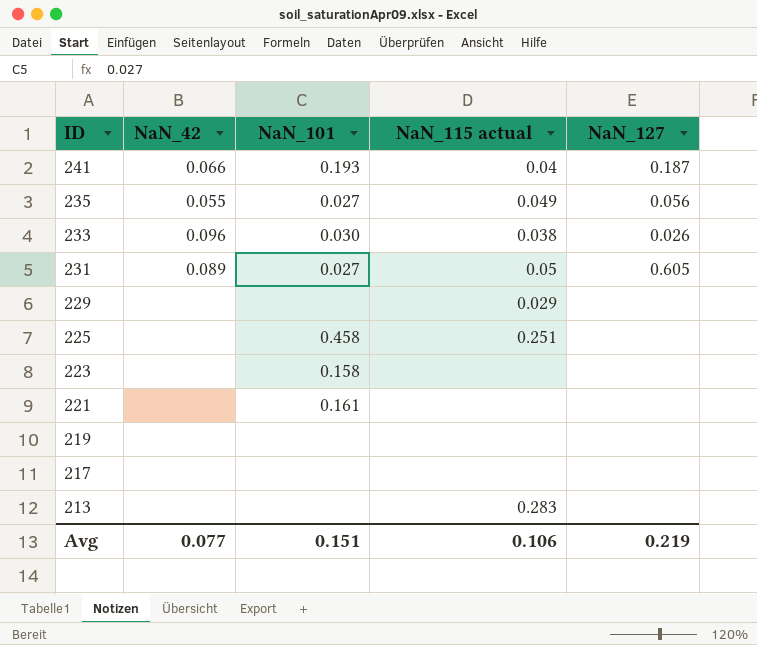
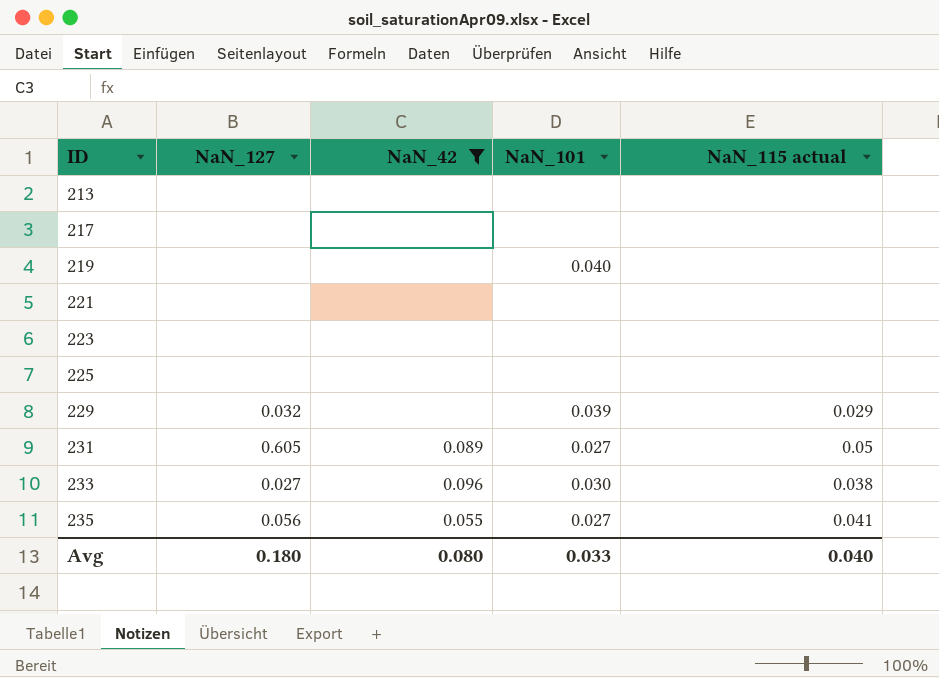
filter: none -> NaN_42 != 0.066
row order: ID descending -> ID ascending
column NaN_127 | position: 5 -> 2
213 | NaN_115 actual: 0.283 -> none
219 | NaN_101: none -> 0.040
221 | NaN_101: 0.161 -> none
223 | NaN_101: 0.158 -> none
225 | NaN_101: 0.458 -> none
225 | NaN_115 actual: 0.251 -> none
229 | NaN_127: none -> 0.032
229 | NaN_101: none -> 0.039
233 | NaN_127: 0.026 -> 0.027
235 | NaN_115 actual: 0.049 -> 0.041
Avg | NaN_127: 0.219 -> 0.180
Avg | NaN_42: 0.077 -> 0.080
Avg | NaN_101: 0.151 -> 0.033
Avg | NaN_115 actual: 0.106 -> 0.040

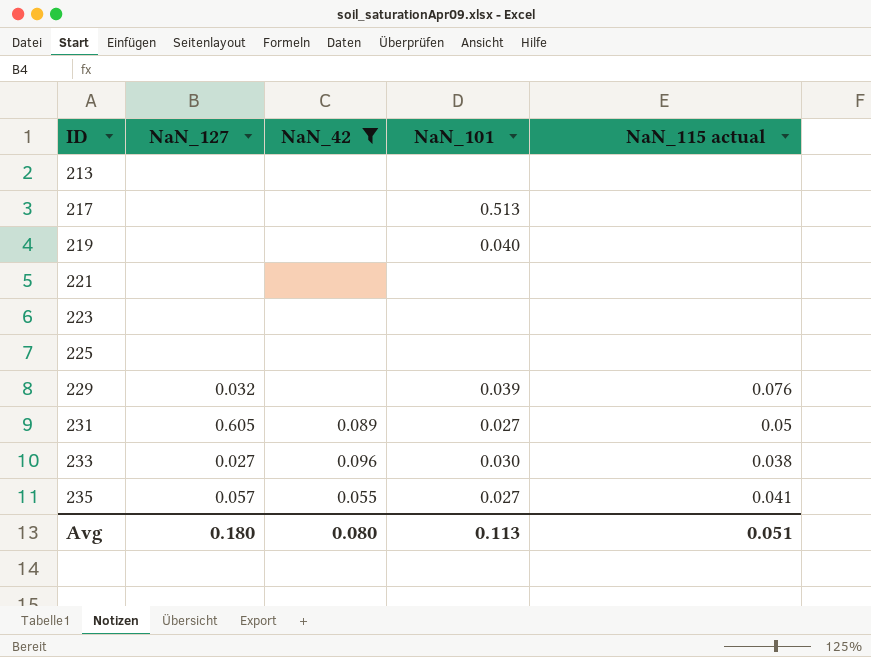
217 | NaN_101: none -> 0.513
229 | NaN_115 actual: 0.029 -> 0.076
235 | NaN_127: 0.056 -> 0.057
Avg | NaN_101: 0.033 -> 0.113
Avg | NaN_115 actual: 0.040 -> 0.051

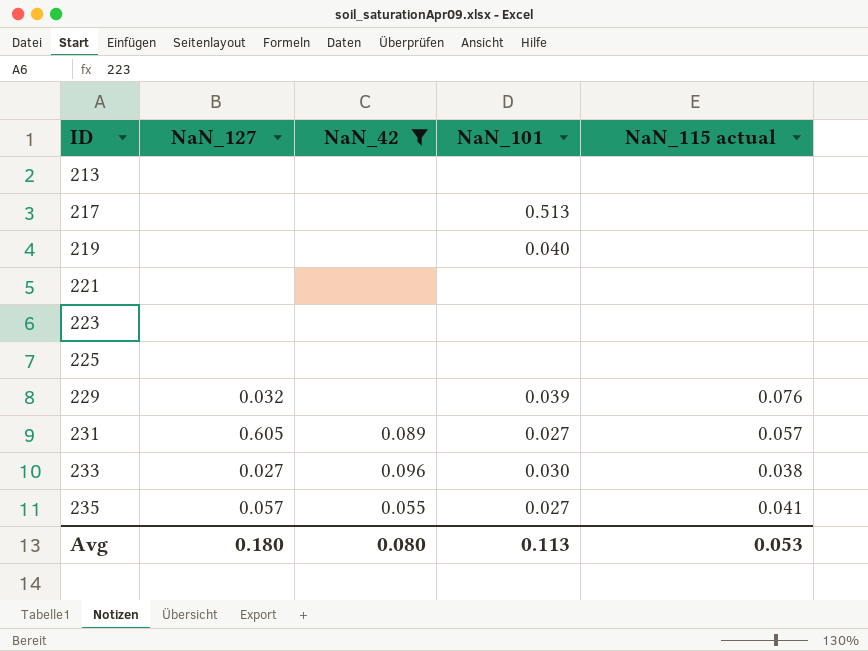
231 | NaN_115 actual: 0.05 -> 0.057
Avg | NaN_115 actual: 0.051 -> 0.053

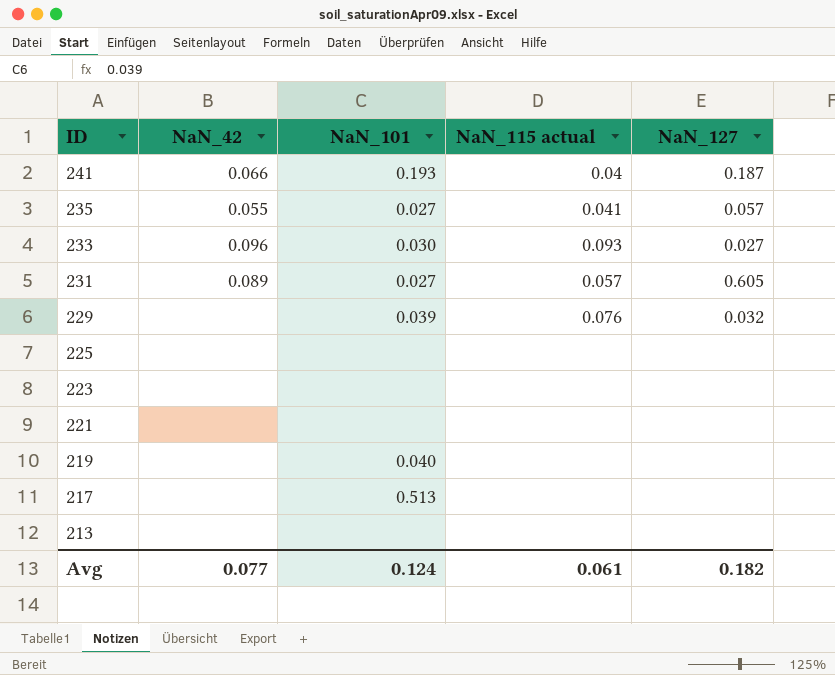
filter: NaN_42 != 0.066 -> none
row order: ID ascending -> ID descending
column NaN_127 | position: 2 -> 5
233 | NaN_115 actual: 0.038 -> 0.093
Avg | NaN_42: 0.080 -> 0.077
Avg | NaN_101: 0.113 -> 0.124
Avg | NaN_115 actual: 0.053 -> 0.061
Avg | NaN_127: 0.180 -> 0.182

